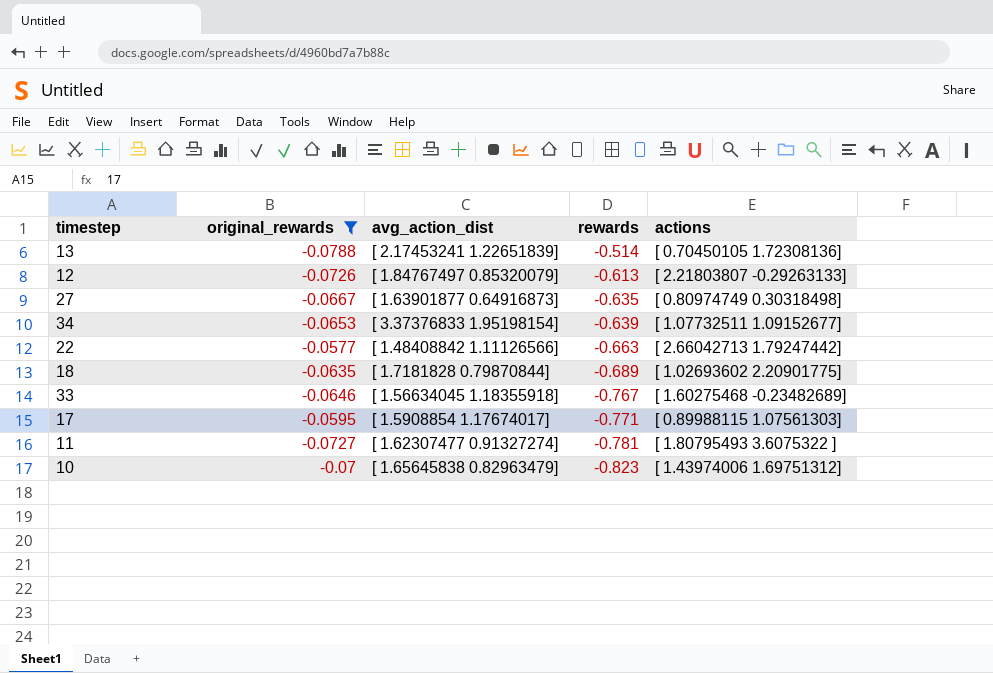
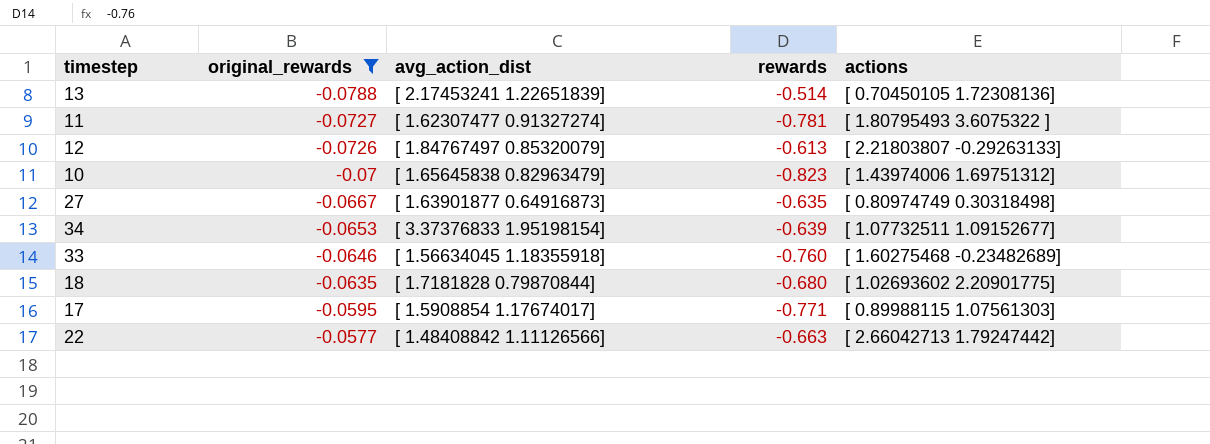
row order: rewards descending -> original_rewards ascending
33 | rewards: -0.767 -> -0.760
18 | rewards: -0.689 -> -0.680

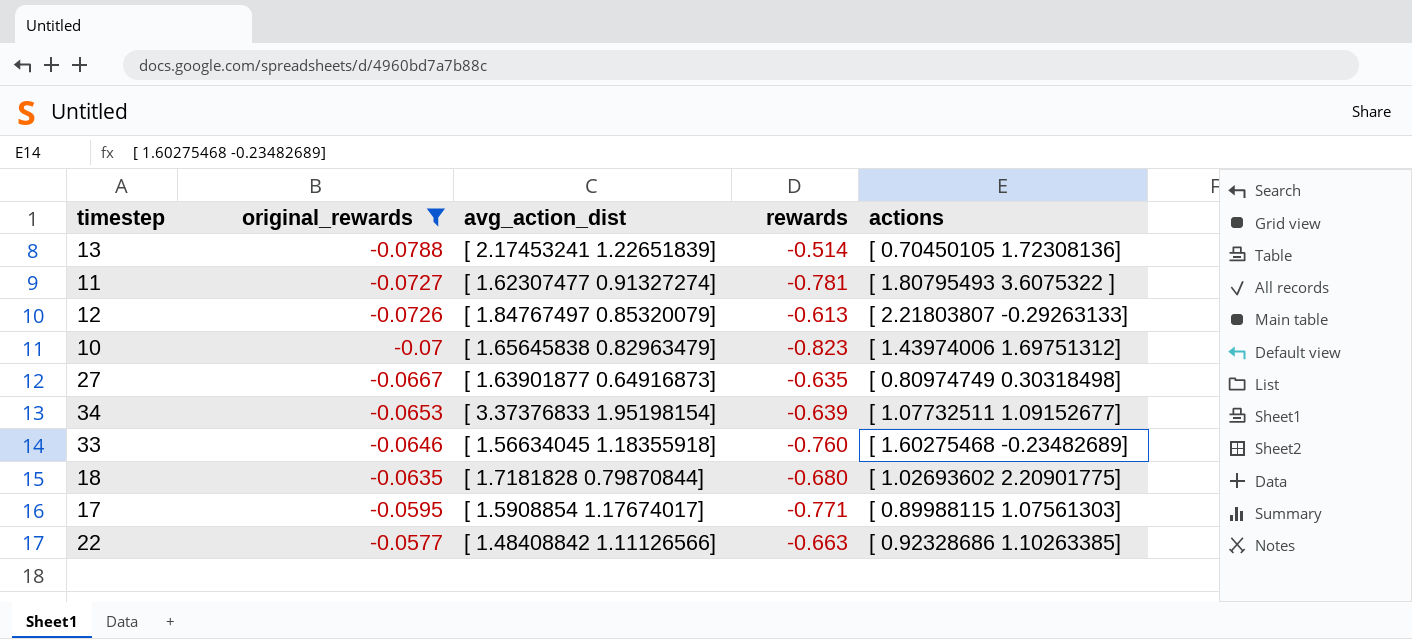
22 | actions: [ 2.66042713 1.79247442] -> [ 0.92328686 1.10263385]

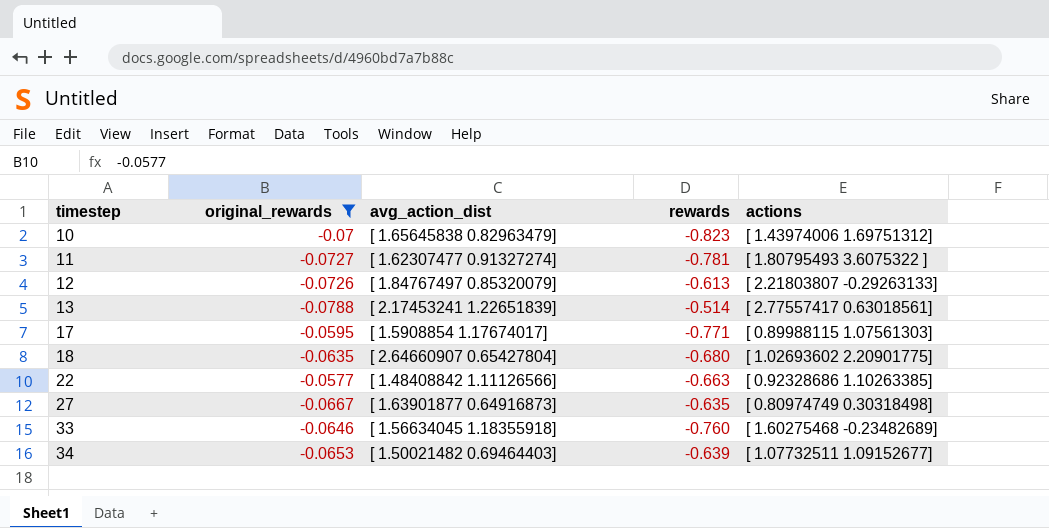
row order: original_rewards ascending -> timestep ascending
13 | actions: [ 0.70450105 1.72308136] -> [ 2.77557417 0.63018561]
18 | avg_action_dist: [ 1.7181828 0.79870844] -> [ 2.64660907 0.65427804]
34 | avg_action_dist: [ 3.37376833 1.95198154] -> [ 1.50021482 0.69464403]

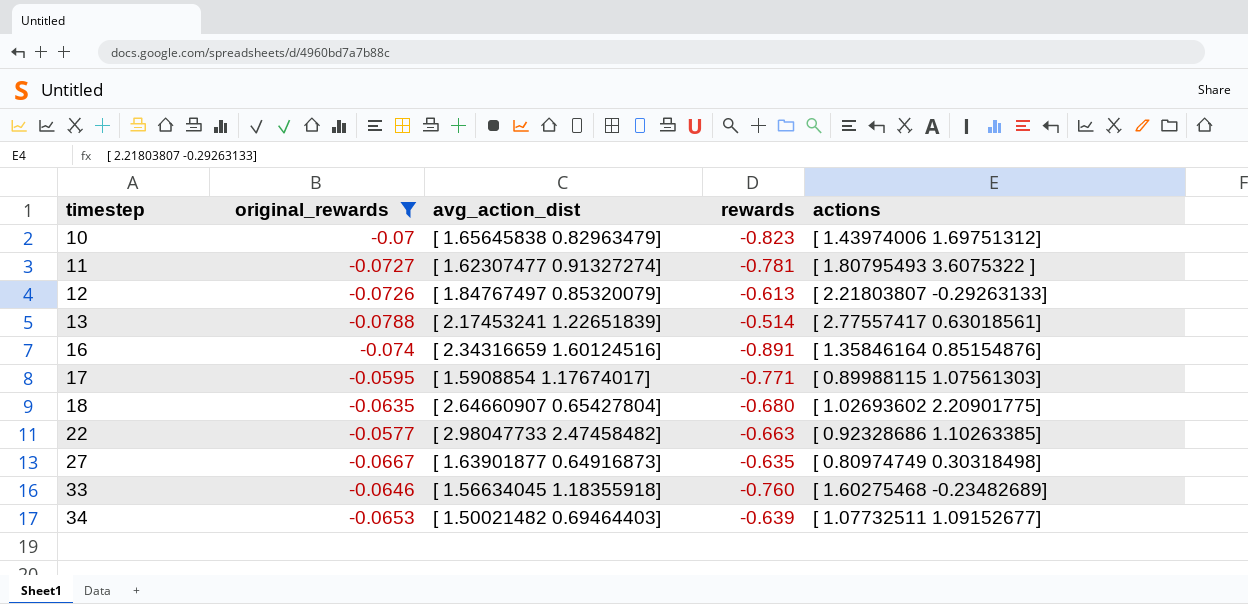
row 16: none -> -0.074 | [ 2.34316659 1.60124516] | -0.891 | [ 1.35846164 0.85154876]
22 | avg_action_dist: [ 1.48408842 1.11126566] -> [ 2.98047733 2.47458482]

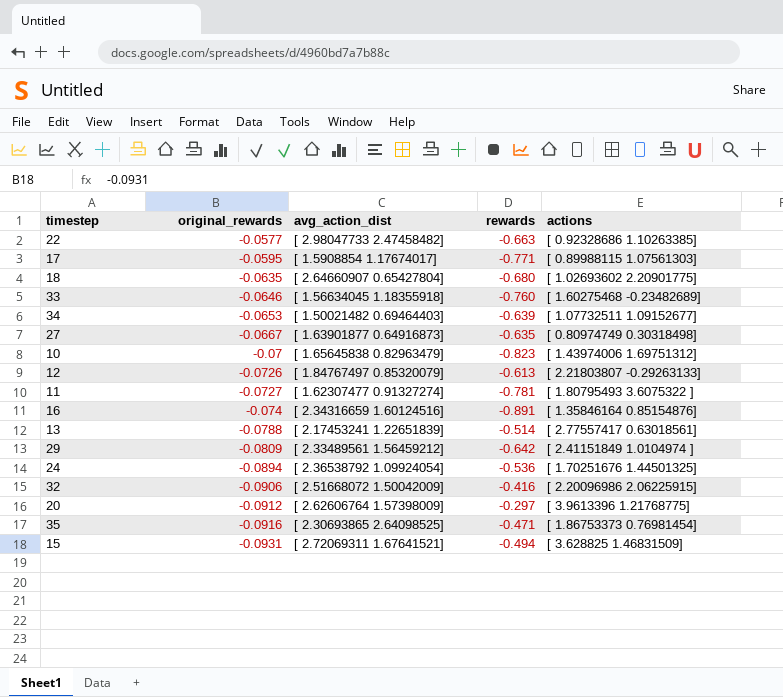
filter: original_rewards >= -0.0788 -> none
row order: timestep ascending -> original_rewards descending

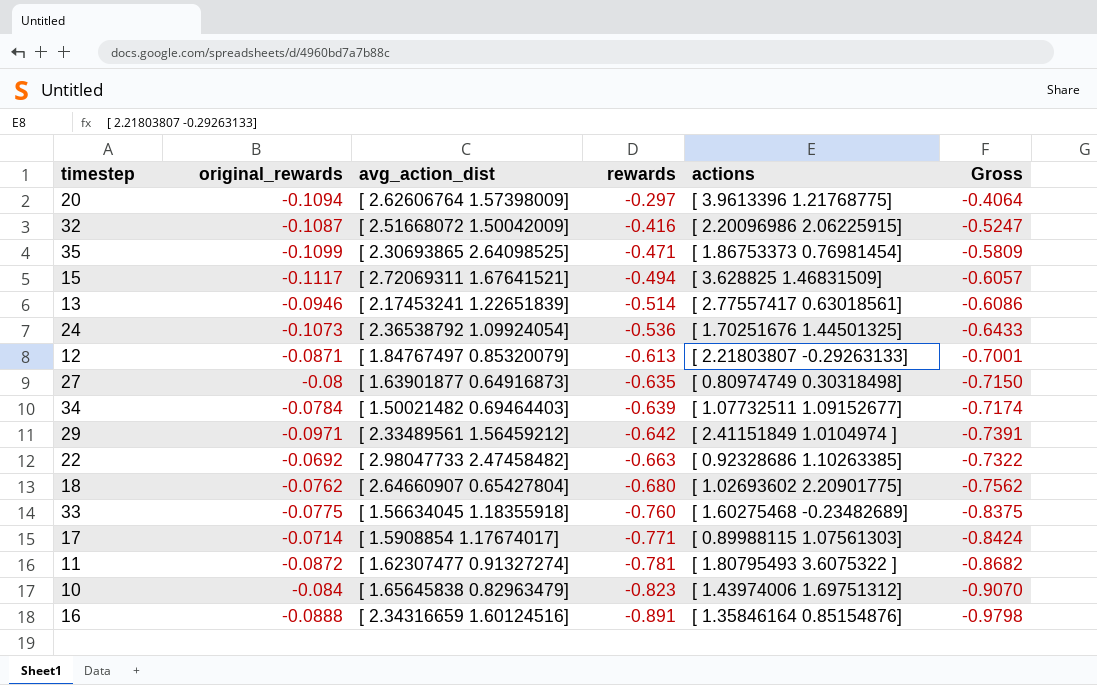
row order: original_rewards descending -> rewards descending
column Gross | formula: none -> [original_rewards] + [rewards]
20 | original_rewards: -0.0912 -> -0.1094
32 | original_rewards: -0.0906 -> -0.1087
35 | original_rewards: -0.0916 -> -0.1099
15 | original_rewards: -0.0931 -> -0.1117
13 | original_rewards: -0.0788 -> -0.0946
24 | original_rewards: -0.0894 -> -0.1073
12 | original_rewards: -0.0726 -> -0.0871
27 | original_rewards: -0.0667 -> -0.08
34 | original_rewards: -0.0653 -> -0.0784
29 | original_rewards: -0.0809 -> -0.0971
22 | original_rewards: -0.0577 -> -0.0692
18 | original_rewards: -0.0635 -> -0.0762
33 | original_rewards: -0.0646 -> -0.0775
17 | original_rewards: -0.0595 -> -0.0714
11 | original_rewards: -0.0727 -> -0.0872
10 | original_rewards: -0.07 -> -0.084
16 | original_rewards: -0.074 -> -0.0888

